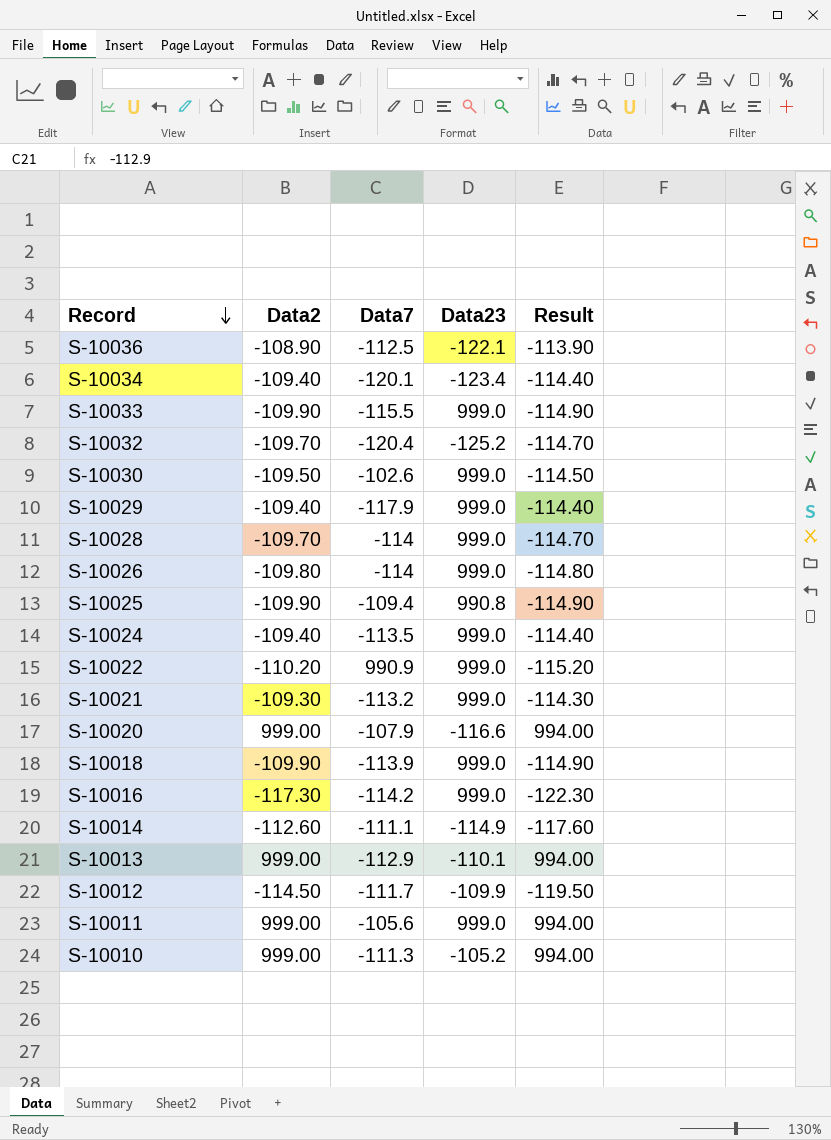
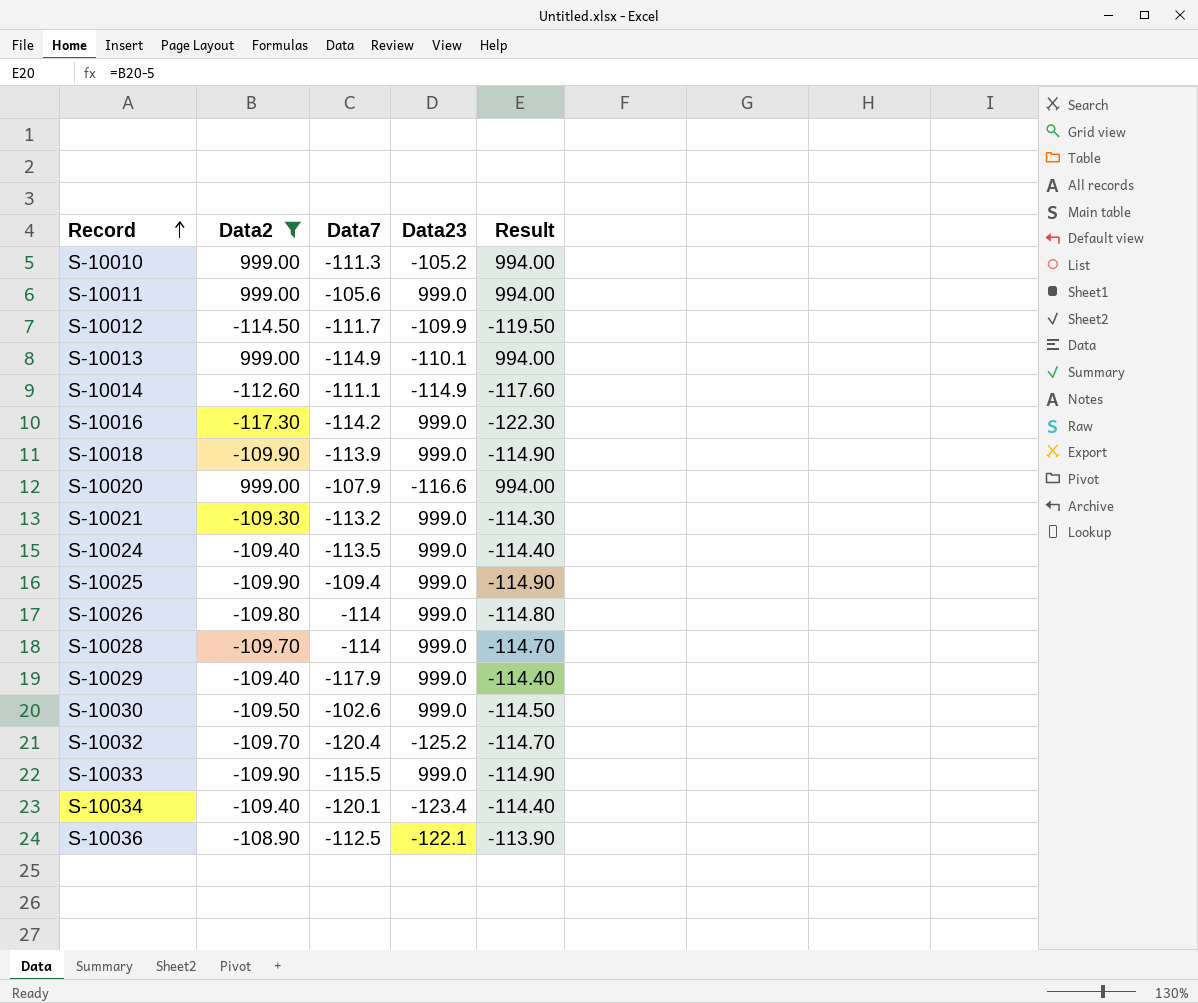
filter: none -> Data2 != -110.20
row order: Record descending -> Record ascending
S-10013 | Data7: -112.9 -> -114.9
S-10025 | Data23: 990.8 -> 999.0

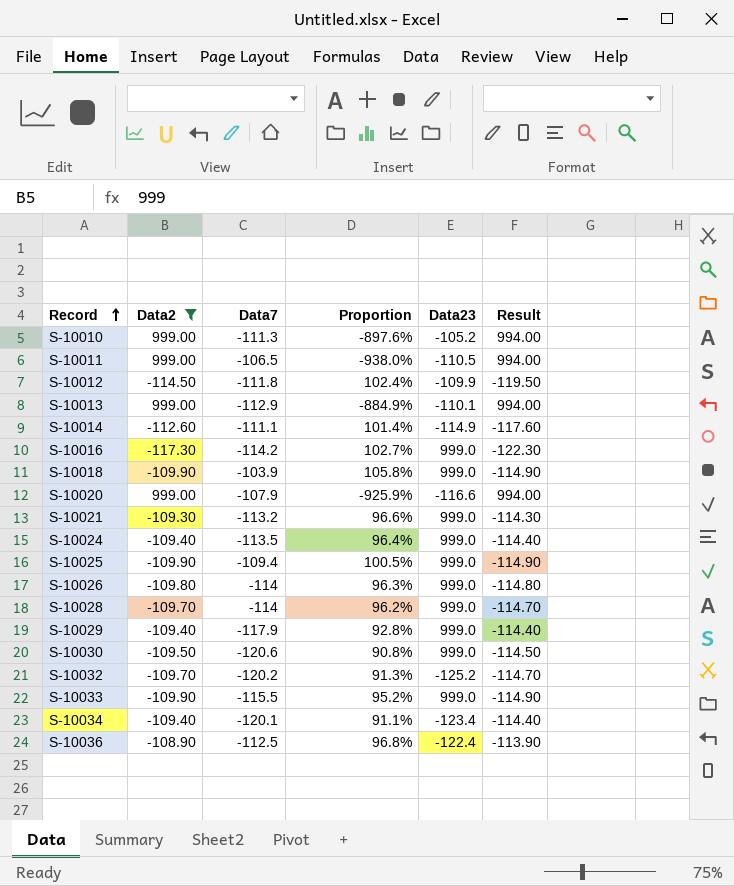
column Proportion | formula: none -> [Data2] / [Data7]
S-10011 | Data7: -105.6 -> -106.5
S-10011 | Data23: 999.0 -> -110.5
S-10012 | Data7: -111.7 -> -111.8
S-10013 | Data7: -114.9 -> -112.9
S-10018 | Data7: -113.9 -> -103.9
S-10030 | Data7: -102.6 -> -120.6
S-10032 | Data7: -120.4 -> -120.2
S-10036 | Data23: -122.1 -> -122.4

